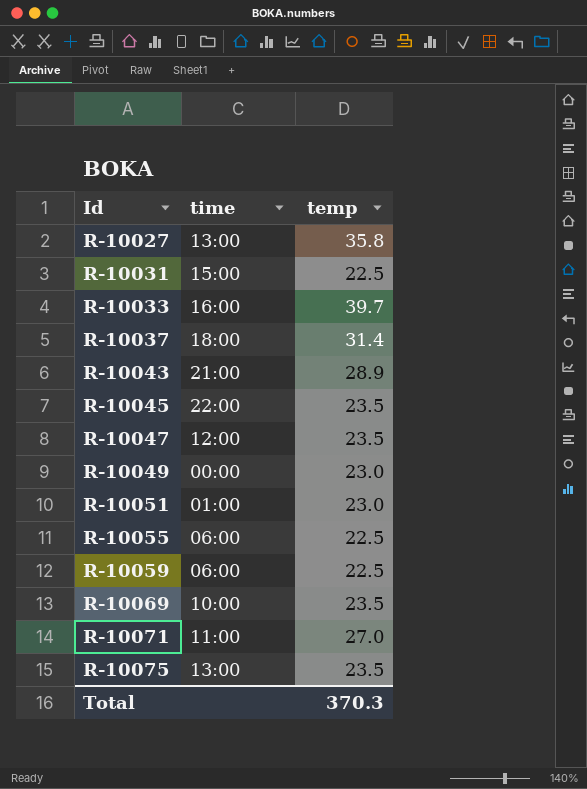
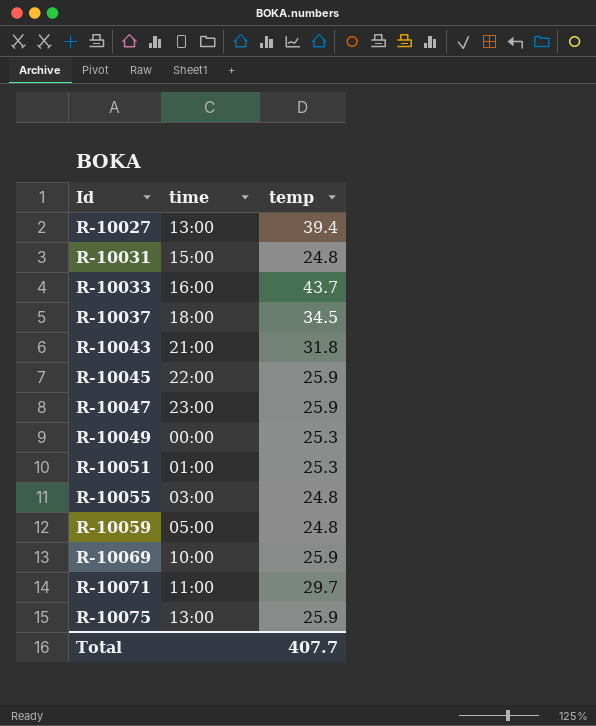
R-10027 | temp: 35.8 -> 39.4
R-10031 | temp: 22.5 -> 24.8
R-10033 | temp: 39.7 -> 43.7
R-10037 | temp: 31.4 -> 34.5
R-10043 | temp: 28.9 -> 31.8
R-10045 | temp: 23.5 -> 25.9
R-10047 | time: 12:00 -> 23:00
R-10047 | temp: 23.5 -> 25.9
R-10049 | temp: 23.0 -> 25.3
R-10051 | temp: 23.0 -> 25.3
R-10055 | time: 06:00 -> 03:00
R-10055 | temp: 22.5 -> 24.8
R-10059 | time: 06:00 -> 05:00
R-10059 | temp: 22.5 -> 24.8
R-10069 | temp: 23.5 -> 25.9
R-10071 | temp: 27.0 -> 29.7
R-10075 | temp: 23.5 -> 25.9
Total | temp: 370.3 -> 407.7

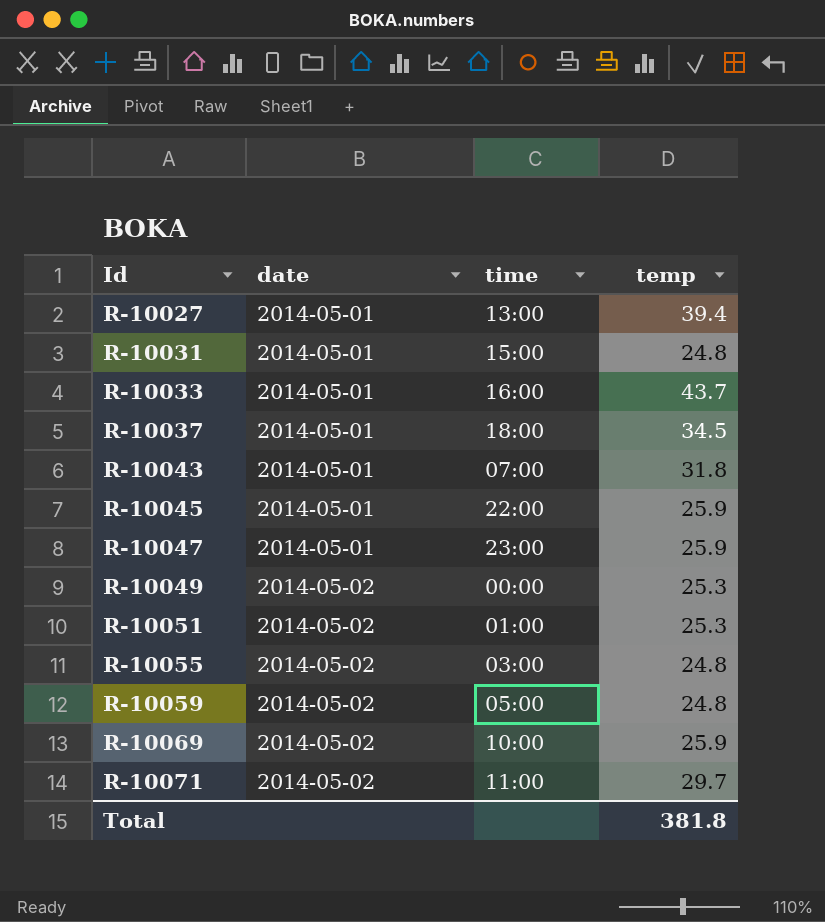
column date | position: none -> 2
row R-10075: 13:00 | 25.9 -> none
R-10043 | time: 21:00 -> 07:00
Total | temp: 407.7 -> 381.8

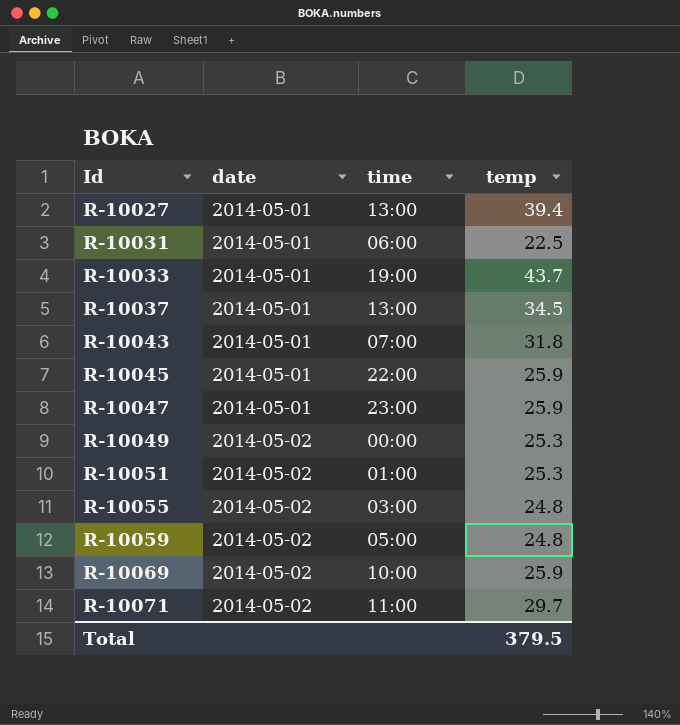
R-10031 | time: 15:00 -> 06:00
R-10031 | temp: 24.8 -> 22.5
R-10033 | time: 16:00 -> 19:00
R-10037 | time: 18:00 -> 13:00
Total | temp: 381.8 -> 379.5

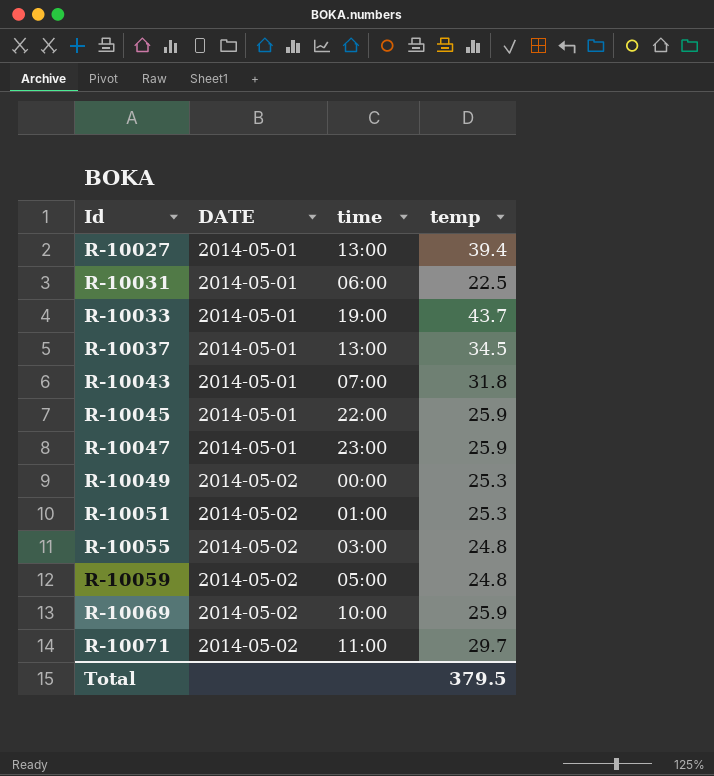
column name: date -> DATE

